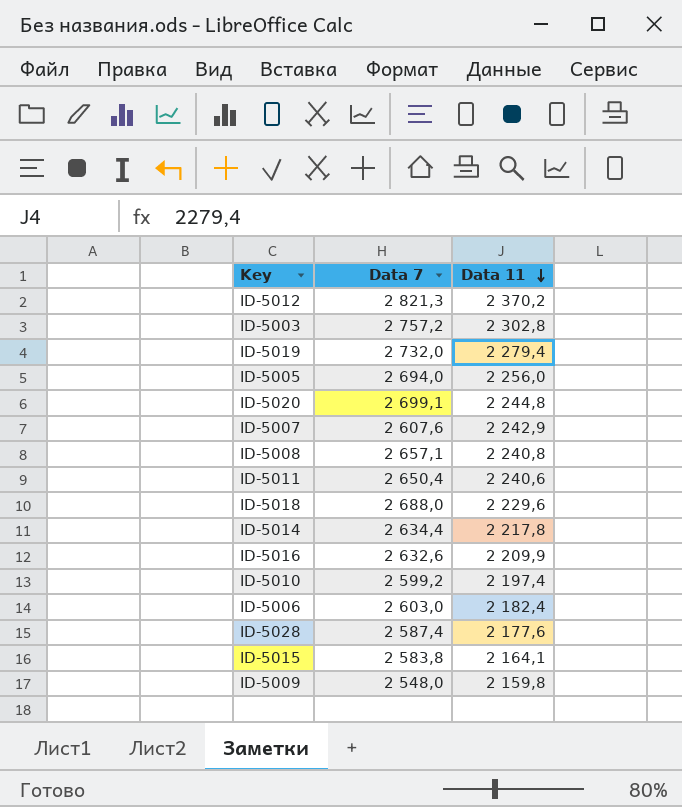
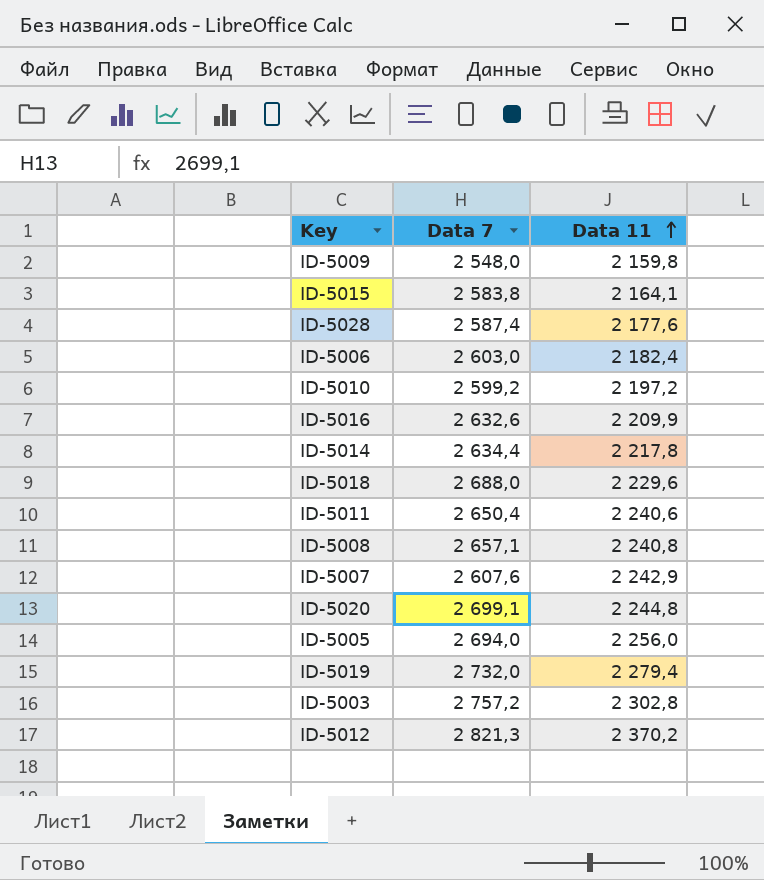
row order: Data 11 descending -> Data 11 ascending
ID-5010 | Data 11: 2 197,4 -> 2 197,2

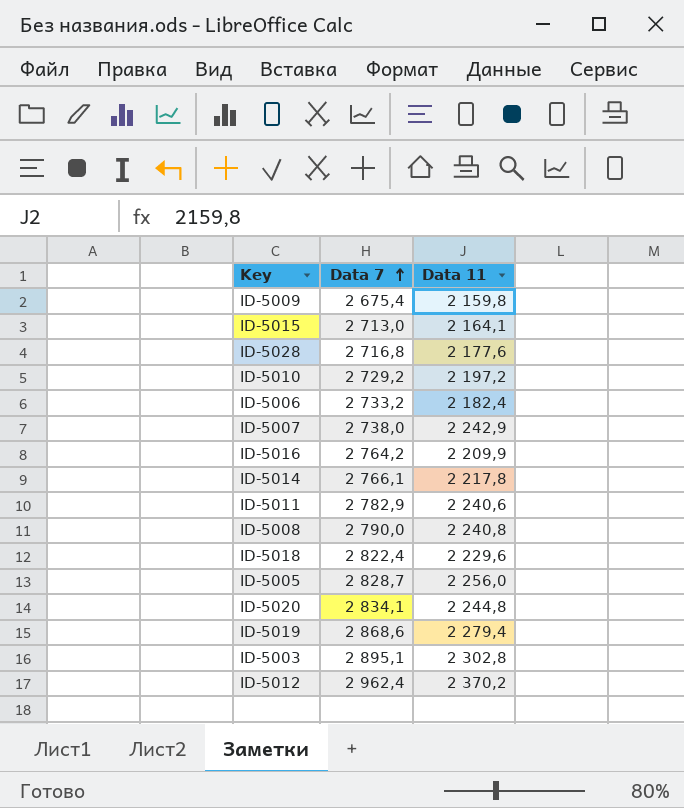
row order: Data 11 ascending -> Data 7 ascending
ID-5009 | Data 7: 2 548,0 -> 2 675,4
ID-5015 | Data 7: 2 583,8 -> 2 713,0
ID-5028 | Data 7: 2 587,4 -> 2 716,8
ID-5010 | Data 7: 2 599,2 -> 2 729,2
ID-5006 | Data 7: 2 603,0 -> 2 733,2
ID-5007 | Data 7: 2 607,6 -> 2 738,0
ID-5016 | Data 7: 2 632,6 -> 2 764,2
ID-5014 | Data 7: 2 634,4 -> 2 766,1
ID-5011 | Data 7: 2 650,4 -> 2 782,9
ID-5008 | Data 7: 2 657,1 -> 2 790,0
ID-5018 | Data 7: 2 688,0 -> 2 822,4
ID-5005 | Data 7: 2 694,0 -> 2 828,7
ID-5020 | Data 7: 2 699,1 -> 2 834,1
ID-5019 | Data 7: 2 732,0 -> 2 868,6
ID-5003 | Data 7: 2 757,2 -> 2 895,1
ID-5012 | Data 7: 2 821,3 -> 2 962,4

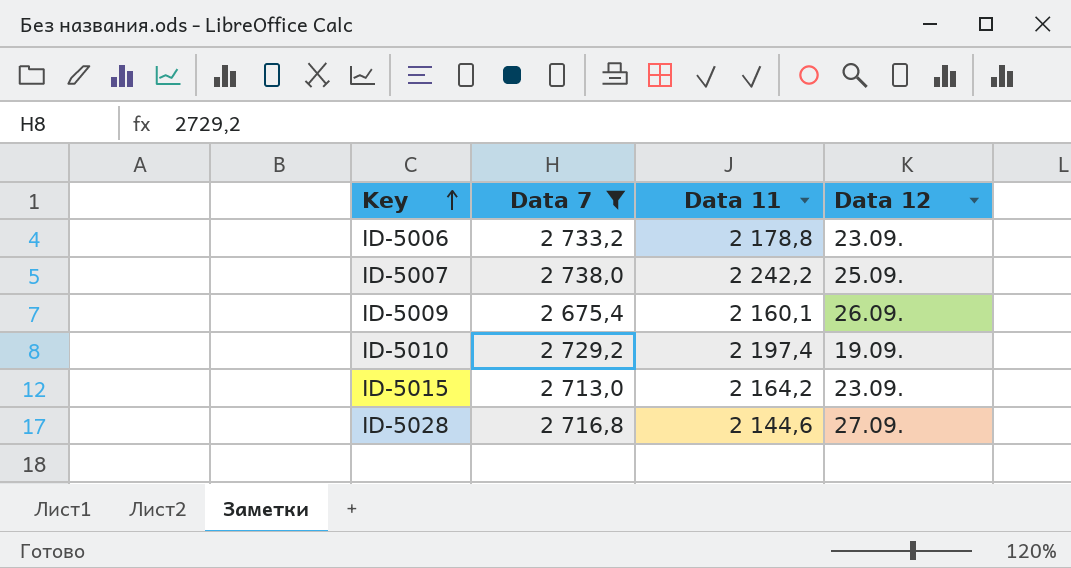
filter: none -> Data 7 <= 2 738,0
row order: Data 7 ascending -> Key ascending
column Data 12 | position: none -> 4
ID-5006 | Data 11: 2 182,4 -> 2 178,8
ID-5007 | Data 11: 2 242,9 -> 2 242,2
ID-5009 | Data 11: 2 159,8 -> 2 160,1
ID-5010 | Data 11: 2 197,2 -> 2 197,4
ID-5015 | Data 11: 2 164,1 -> 2 164,2
ID-5028 | Data 11: 2 177,6 -> 2 144,6

